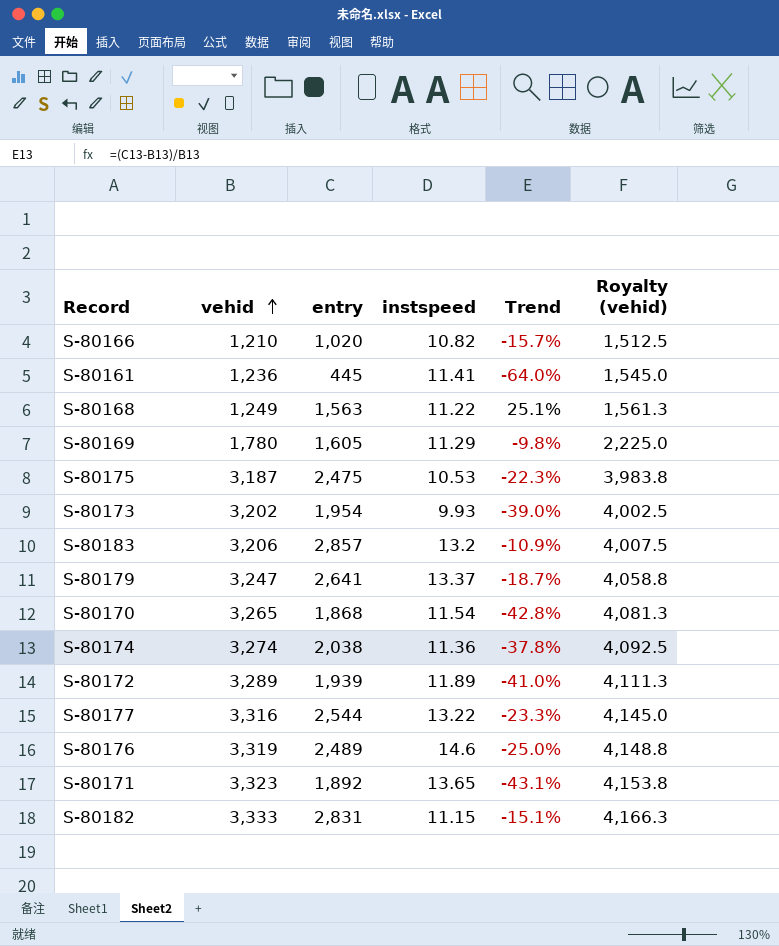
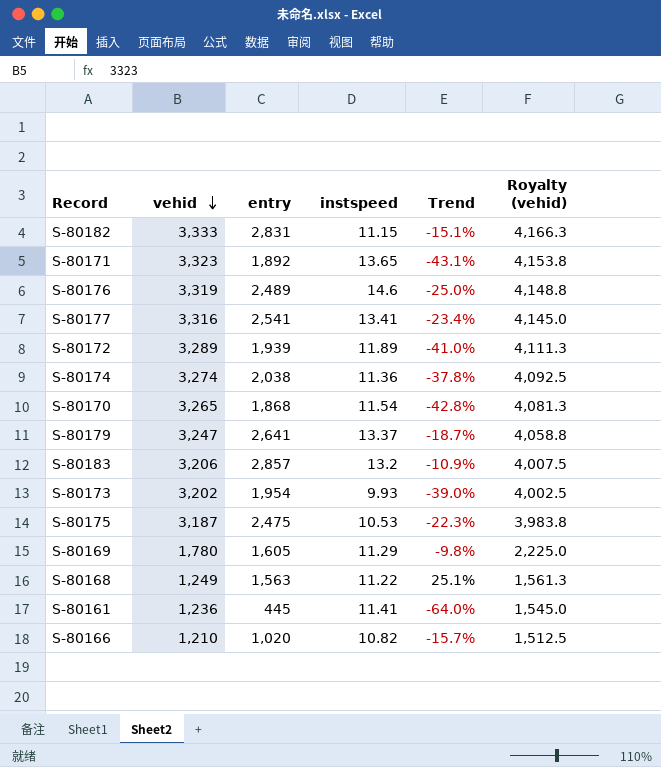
row order: vehid ascending -> vehid descending
S-80177 | entry: 2,544 -> 2,541
S-80177 | instspeed: 13.22 -> 13.41
S-80177 | Trend: -23.3% -> -23.4%

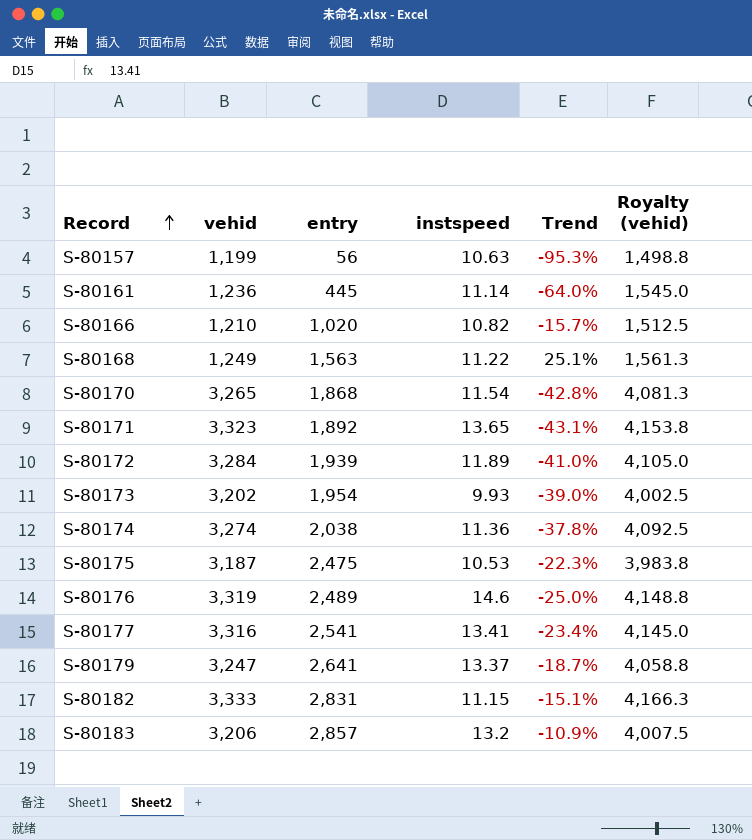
row order: vehid descending -> Record ascending
row S-80169: 1,780 | 1,605 | 11.29 | -9.8% | 2,225.0 -> none
row S-80157: none -> 1,199 | 56 | 10.63 | -95.3% | 1,498.8
S-80161 | instspeed: 11.41 -> 11.14
S-80172 | vehid: 3,289 -> 3,284
S-80172 | Royalty (vehid): 4,111.3 -> 4,105.0

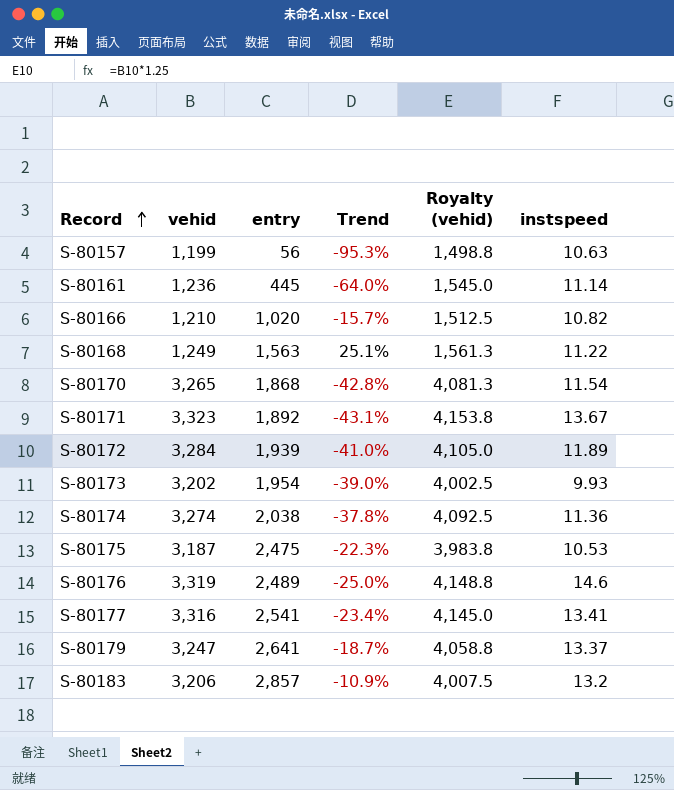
column instspeed | position: 4 -> 6
row S-80182: 3,333 | 2,831 | 11.15 | -15.1% | 4,166.3 -> none
S-80171 | instspeed: 13.65 -> 13.67

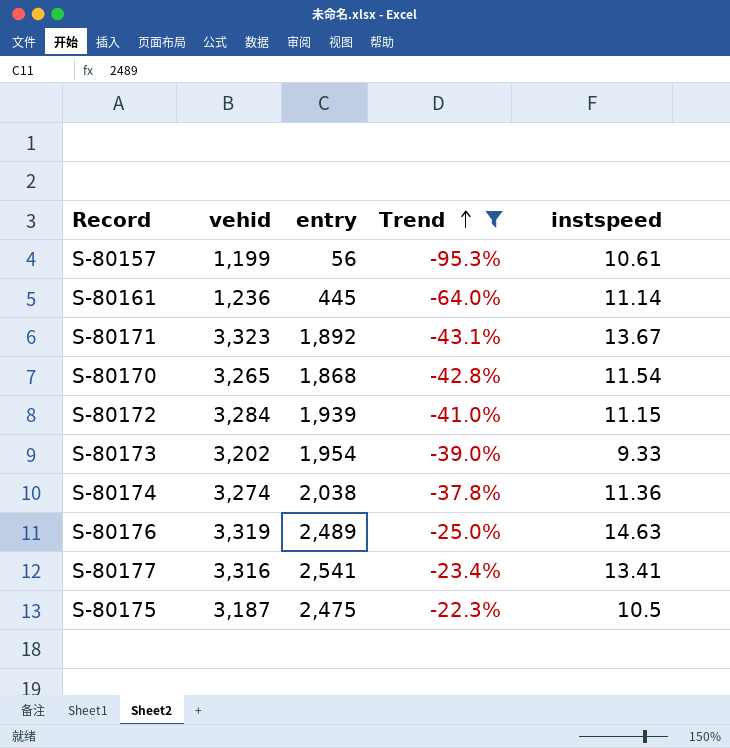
filter: none -> Trend <= -22.3%
row order: Record ascending -> Trend ascending
column Royalty (vehid) | formula: [vehid] * 1.25 -> none
S-80157 | instspeed: 10.63 -> 10.61
S-80172 | instspeed: 11.89 -> 11.15
S-80173 | instspeed: 9.93 -> 9.33
S-80176 | instspeed: 14.6 -> 14.63
S-80175 | instspeed: 10.53 -> 10.5

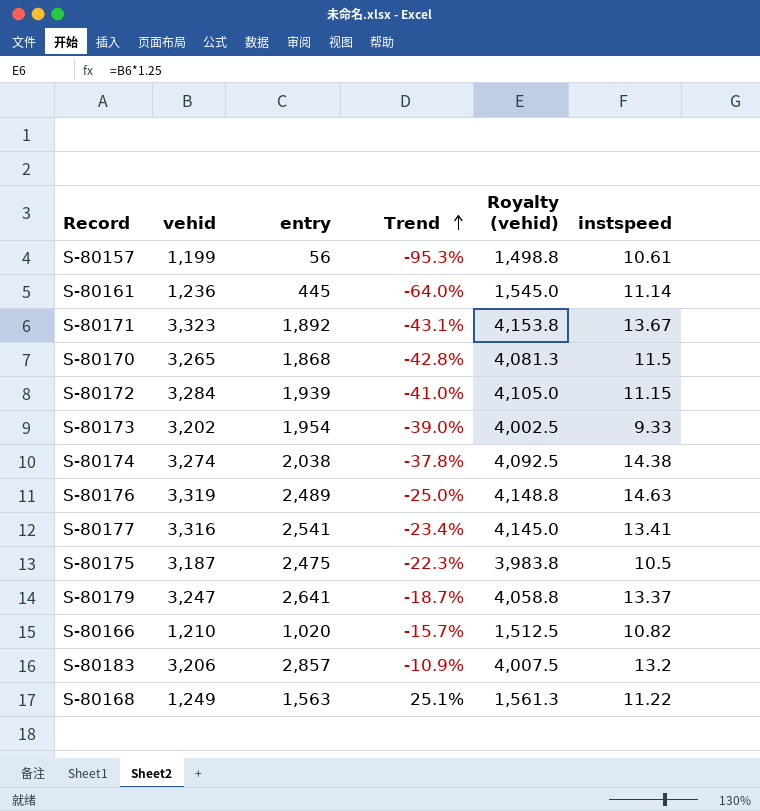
filter: Trend <= -22.3% -> none
column Royalty (vehid) | formula: none -> [vehid] * 1.25
S-80170 | instspeed: 11.54 -> 11.5
S-80174 | instspeed: 11.36 -> 14.38

